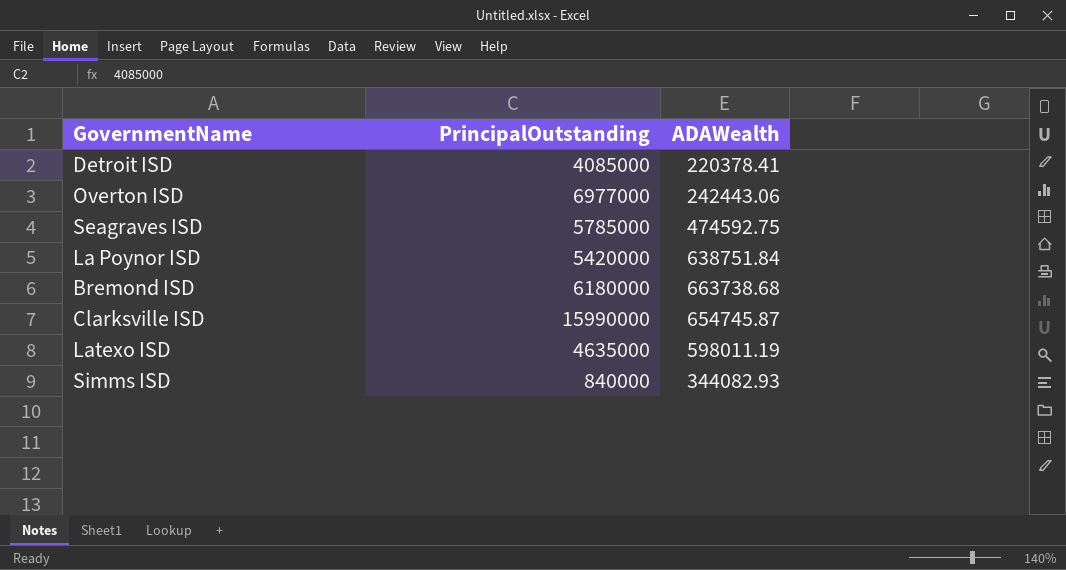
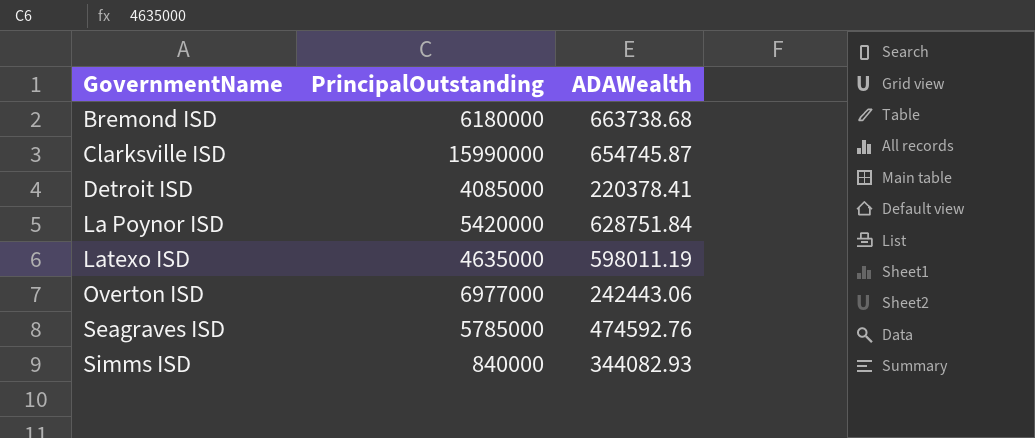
row order: none -> GovernmentName ascending
La Poynor ISD | ADAWealth: 638751.84 -> 628751.84
Seagraves ISD | ADAWealth: 474592.75 -> 474592.76

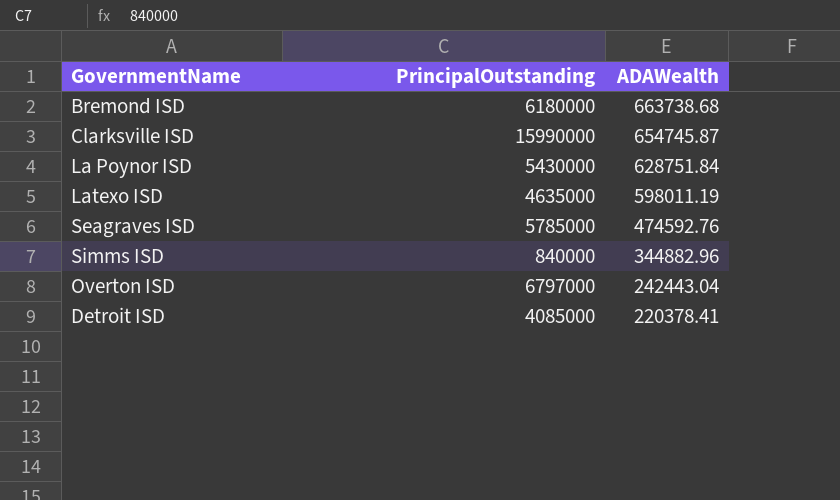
row order: GovernmentName ascending -> ADAWealth descending
La Poynor ISD | PrincipalOutstanding: 5420000 -> 5430000
Simms ISD | ADAWealth: 344082.93 -> 344882.96
Overton ISD | PrincipalOutstanding: 6977000 -> 6797000
Overton ISD | ADAWealth: 242443.06 -> 242443.04

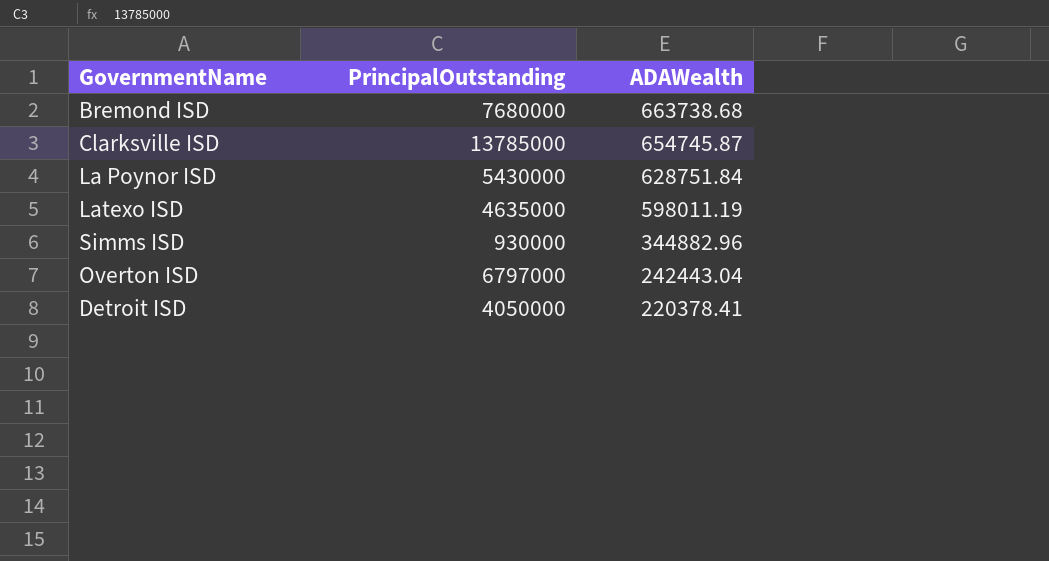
row Seagraves ISD: 5785000 | 474592.76 -> none
Bremond ISD | PrincipalOutstanding: 6180000 -> 7680000
Clarksville ISD | PrincipalOutstanding: 15990000 -> 13785000
Simms ISD | PrincipalOutstanding: 840000 -> 930000
Detroit ISD | PrincipalOutstanding: 4085000 -> 4050000

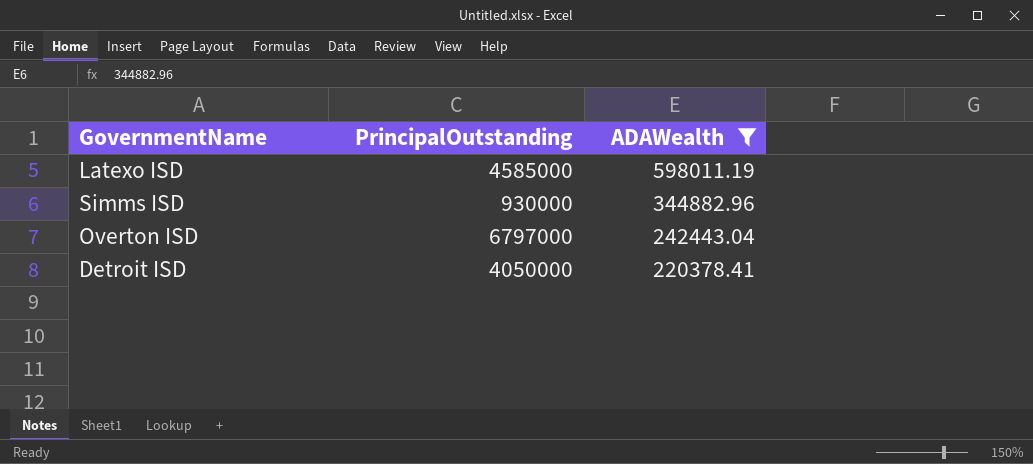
filter: none -> ADAWealth <= 598011.19
Latexo ISD | PrincipalOutstanding: 4635000 -> 4585000

